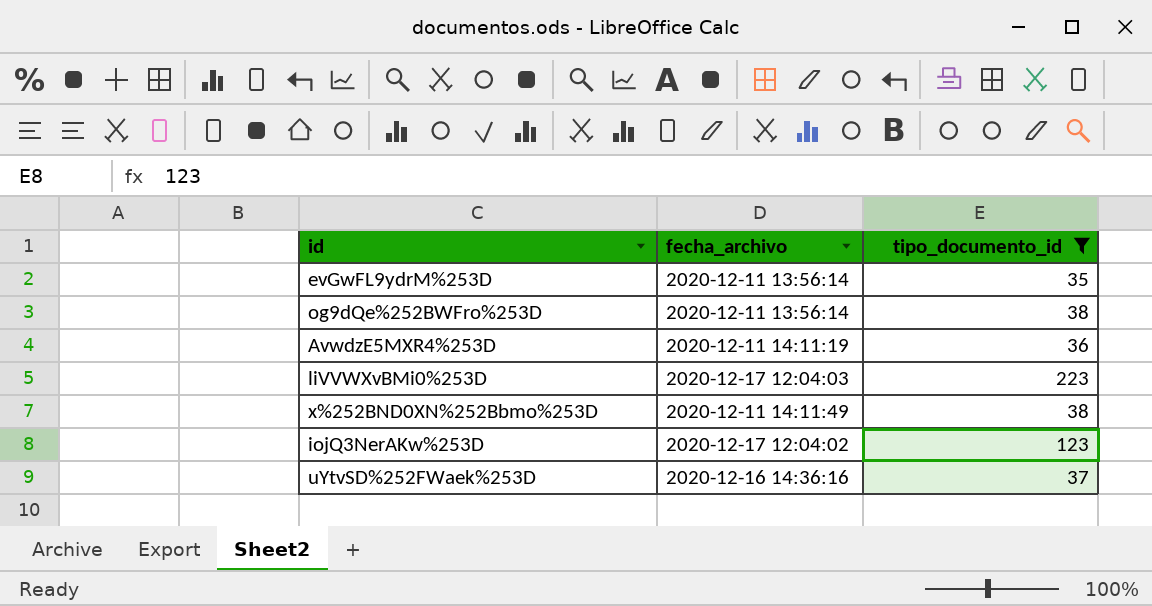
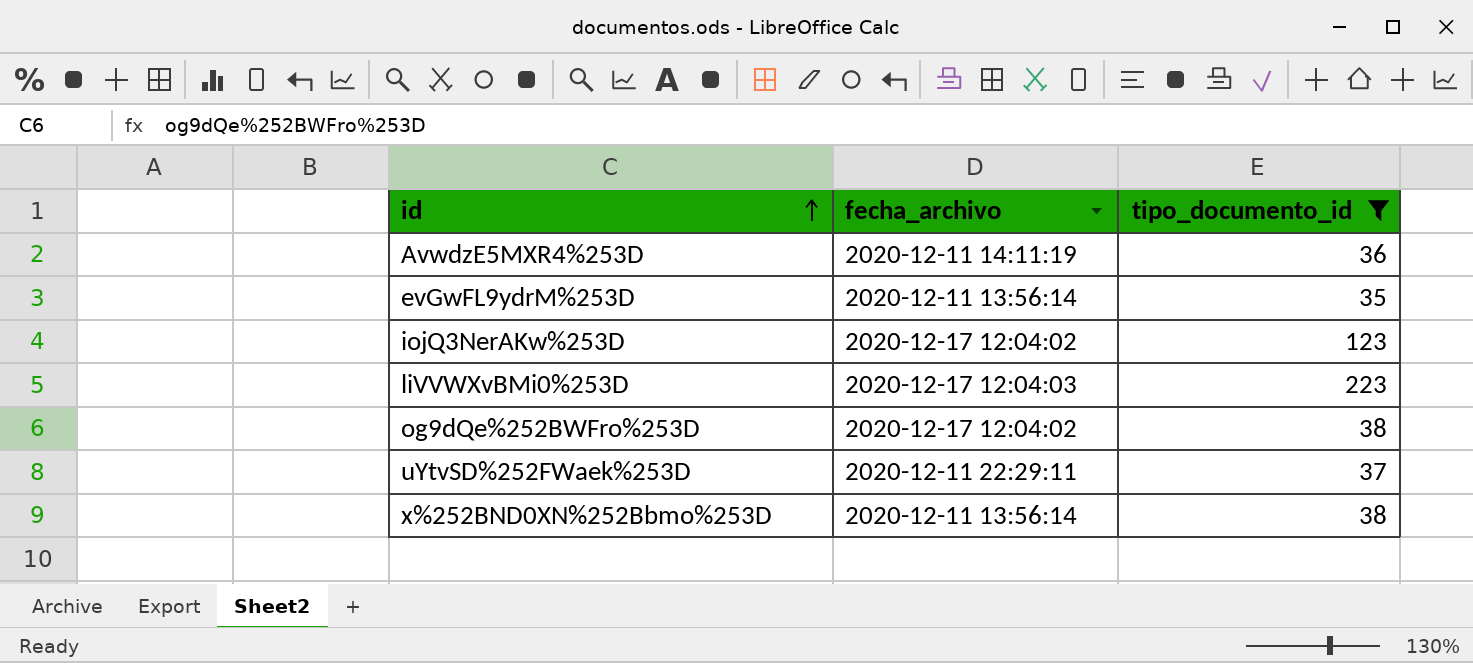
row order: none -> id ascending
og9dQe%252BWFro%253D | fecha_archivo: 2020-12-11 13:56:14 -> 2020-12-17 12:04:02
uYtvSD%252FWaek%253D | fecha_archivo: 2020-12-16 14:36:16 -> 2020-12-11 22:29:11
x%252BND0XN%252Bbmo%253D | fecha_archivo: 2020-12-11 14:11:49 -> 2020-12-11 13:56:14

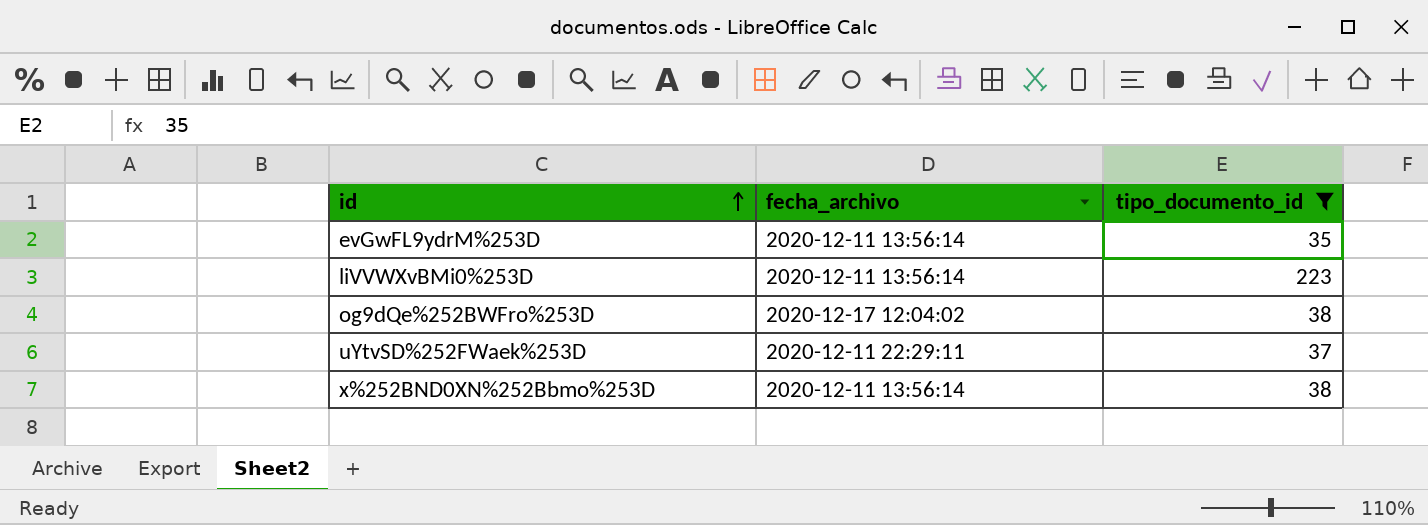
row AvwdzE5MXR4%253D: 2020-12-11 14:11:19 | 36 -> none
row iojQ3NerAKw%253D: 2020-12-17 12:04:02 | 123 -> none
liVVWXvBMi0%253D | fecha_archivo: 2020-12-17 12:04:03 -> 2020-12-11 13:56:14

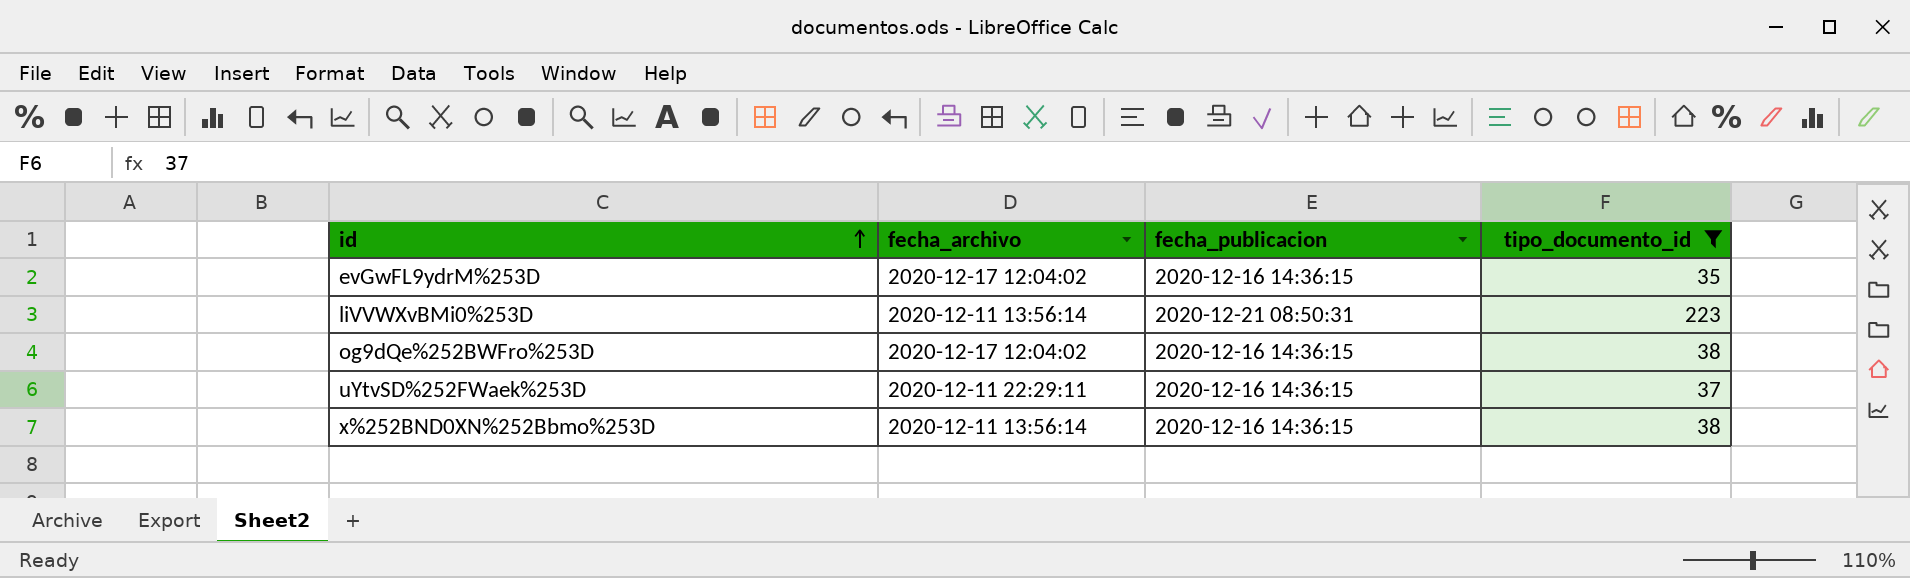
column fecha_publicacion | position: none -> 3
evGwFL9ydrM%253D | fecha_archivo: 2020-12-11 13:56:14 -> 2020-12-17 12:04:02

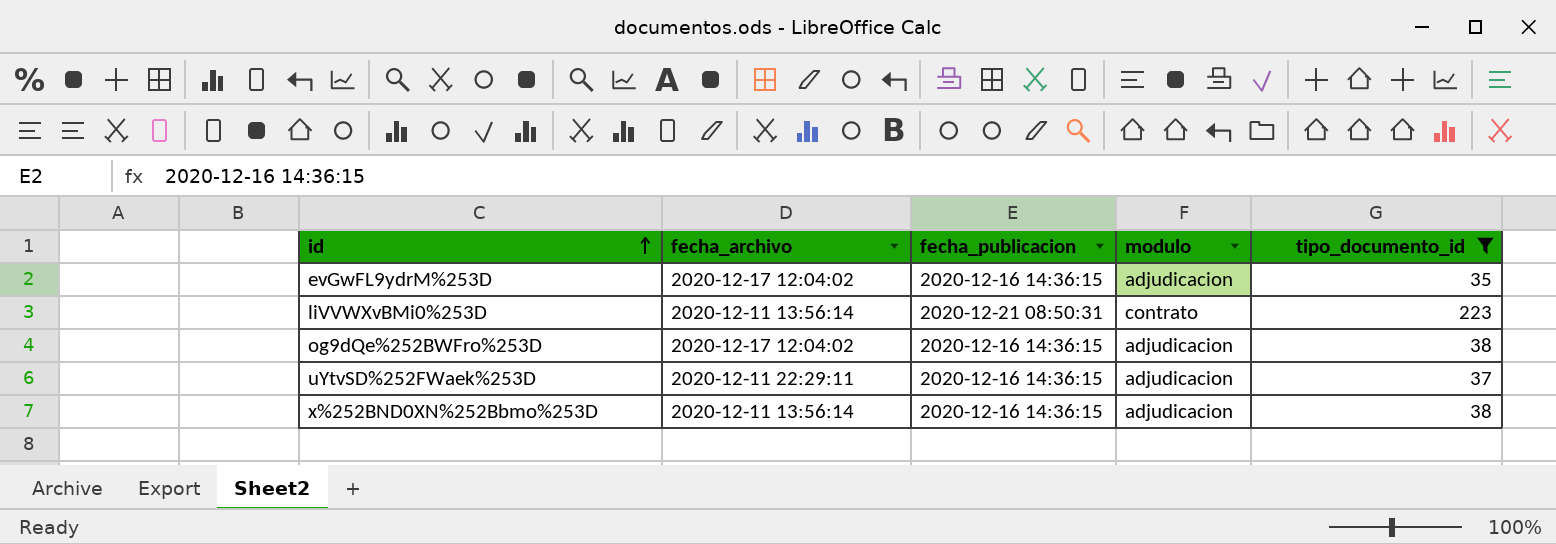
column modulo | position: none -> 4

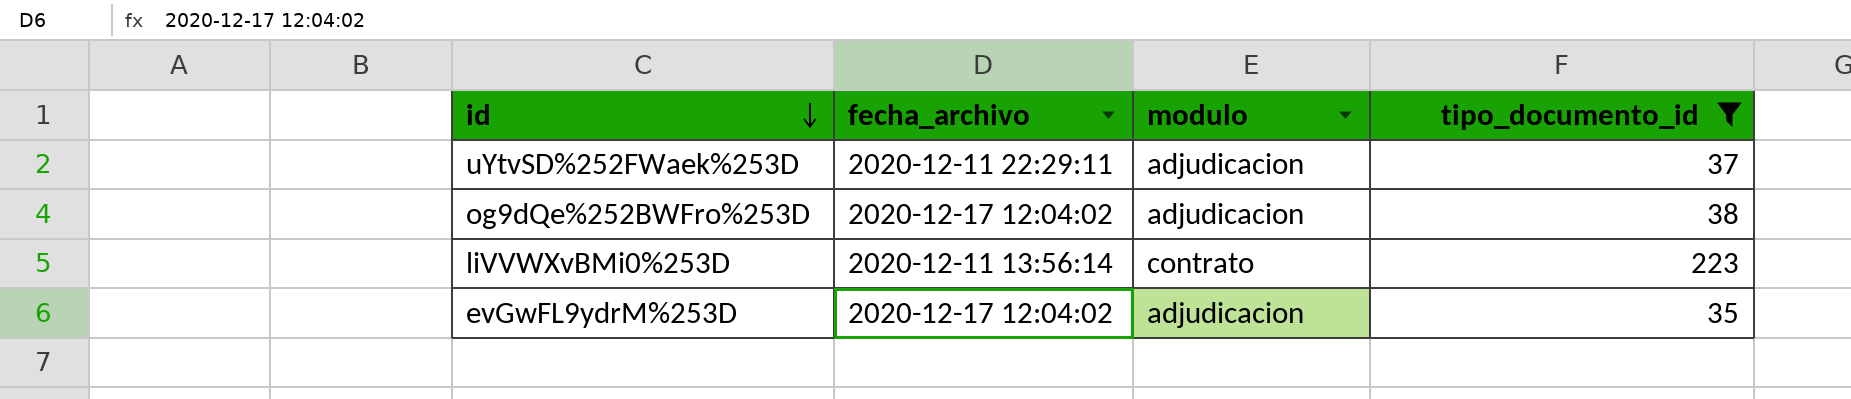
row order: id ascending -> id descending
column fecha_publicacion | position: 3 -> none
row x%252BND0XN%252Bbmo%253D: 2020-12-11 13:56:14 | 2020-12-16 14:36:15 | adjudicacion | 38 -> none

